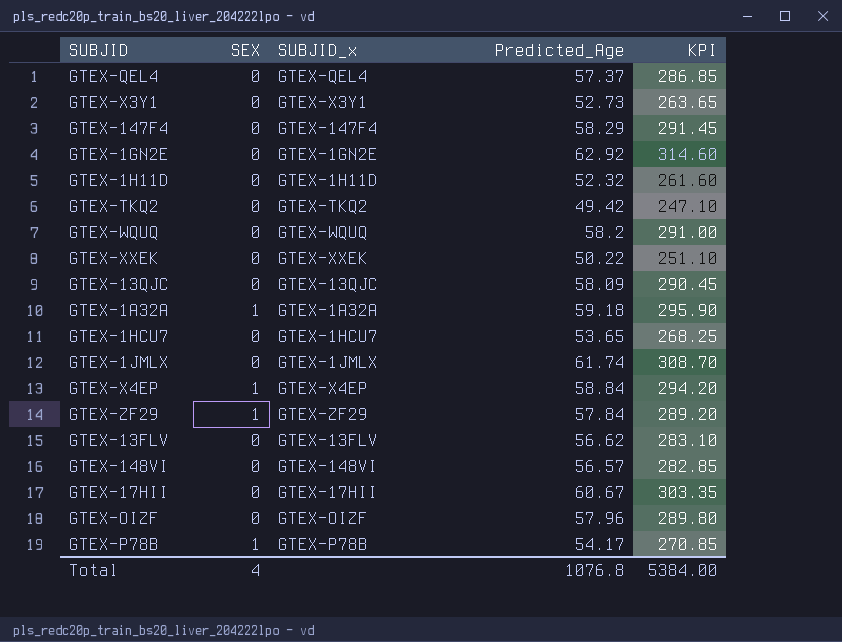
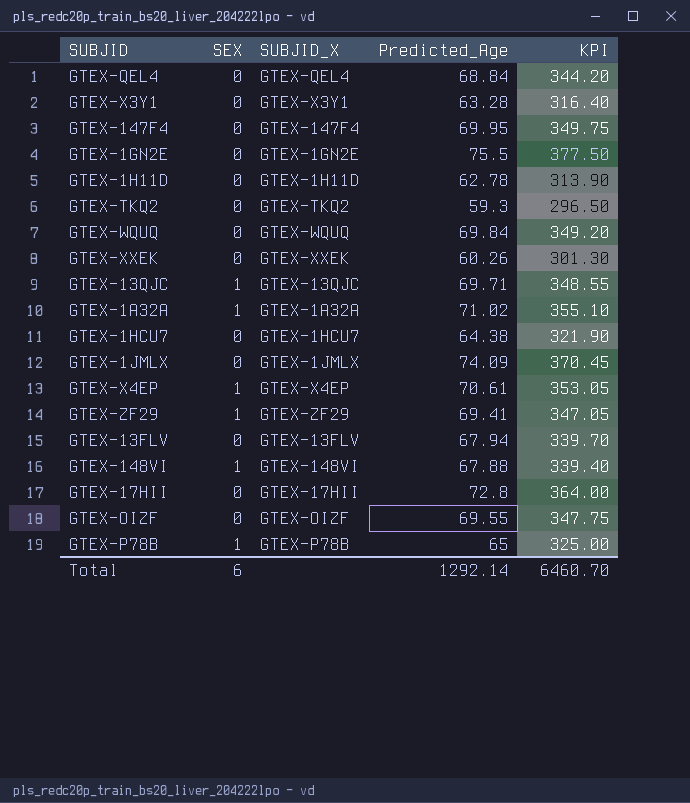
column name: SUBJID_x -> SUBJID_X
GTEX-QEL4 | Predicted_Age: 57.37 -> 68.84
GTEX-QEL4 | KPI: 286.85 -> 344.20
GTEX-X3Y1 | Predicted_Age: 52.73 -> 63.28
GTEX-X3Y1 | KPI: 263.65 -> 316.40
GTEX-147F4 | Predicted_Age: 58.29 -> 69.95
GTEX-147F4 | KPI: 291.45 -> 349.75
GTEX-1GN2E | Predicted_Age: 62.92 -> 75.5
GTEX-1GN2E | KPI: 314.60 -> 377.50
GTEX-1H11D | Predicted_Age: 52.32 -> 62.78
GTEX-1H11D | KPI: 261.60 -> 313.90
GTEX-TKQ2 | Predicted_Age: 49.42 -> 59.3
GTEX-TKQ2 | KPI: 247.10 -> 296.50
GTEX-WQUQ | Predicted_Age: 58.2 -> 69.84
GTEX-WQUQ | KPI: 291.00 -> 349.20
GTEX-XXEK | Predicted_Age: 50.22 -> 60.26
GTEX-XXEK | KPI: 251.10 -> 301.30
GTEX-13QJC | SEX: 0 -> 1
GTEX-13QJC | Predicted_Age: 58.09 -> 69.71
GTEX-13QJC | KPI: 290.45 -> 348.55
GTEX-1A32A | Predicted_Age: 59.18 -> 71.02
GTEX-1A32A | KPI: 295.90 -> 355.10
GTEX-1HCU7 | Predicted_Age: 53.65 -> 64.38
GTEX-1HCU7 | KPI: 268.25 -> 321.90
GTEX-1JMLX | Predicted_Age: 61.74 -> 74.09
GTEX-1JMLX | KPI: 308.70 -> 370.45
GTEX-X4EP | Predicted_Age: 58.84 -> 70.61
GTEX-X4EP | KPI: 294.20 -> 353.05
GTEX-ZF29 | Predicted_Age: 57.84 -> 69.41
GTEX-ZF29 | KPI: 289.20 -> 347.05
GTEX-13FLV | Predicted_Age: 56.62 -> 67.94
GTEX-13FLV | KPI: 283.10 -> 339.70
GTEX-148VI | SEX: 0 -> 1
GTEX-148VI | Predicted_Age: 56.57 -> 67.88
GTEX-148VI | KPI: 282.85 -> 339.40
GTEX-17HII | Predicted_Age: 60.67 -> 72.8
GTEX-17HII | KPI: 303.35 -> 364.00
GTEX-OIZF | Predicted_Age: 57.96 -> 69.55
GTEX-OIZF | KPI: 289.80 -> 347.75
GTEX-P78B | Predicted_Age: 54.17 -> 65
GTEX-P78B | KPI: 270.85 -> 325.00
Total | SEX: 4 -> 6
Total | Predicted_Age: 1076.8 -> 1292.14
Total | KPI: 5384.00 -> 6460.70

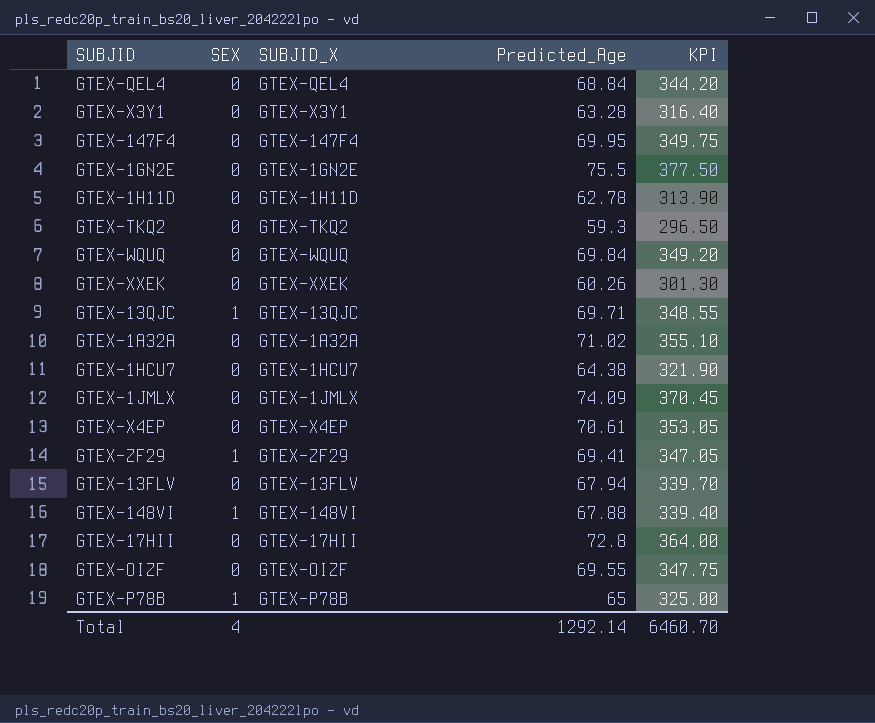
GTEX-1A32A | SEX: 1 -> 0
GTEX-X4EP | SEX: 1 -> 0
Total | SEX: 6 -> 4

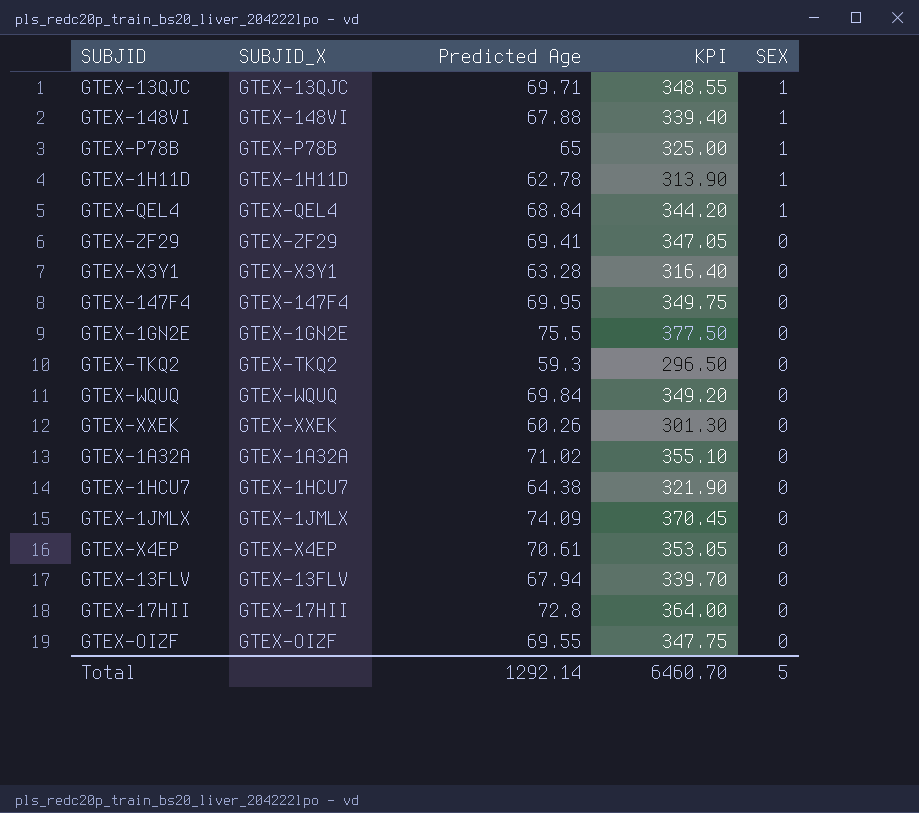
row order: none -> SEX descending
column name: Predicted_Age -> Predicted Age
column SEX | position: 2 -> 5
GTEX-1H11D | SEX: 0 -> 1
GTEX-QEL4 | SEX: 0 -> 1
GTEX-ZF29 | SEX: 1 -> 0
Total | SEX: 4 -> 5

